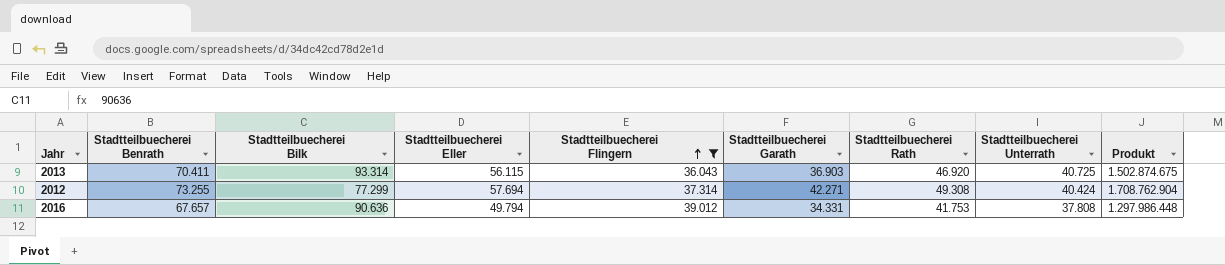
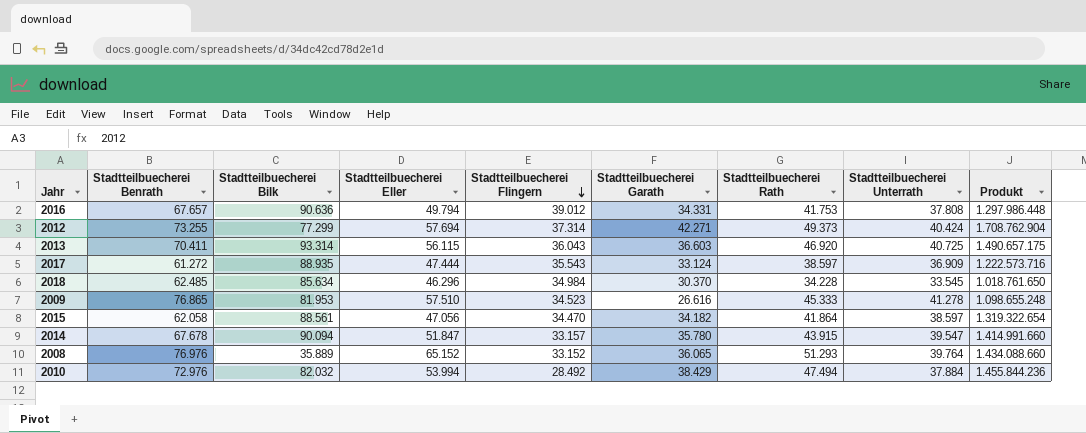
filter: Stadtteilbuecherei Flingern >= 36.043 -> none
row order: Stadtteilbuecherei Flingern ascending -> Stadtteilbuecherei Flingern descending
2012 | Stadtteilbuecherei Rath: 49.308 -> 49.373
2013 | Stadtteilbuecherei Garath: 36.903 -> 36.603
2013 | Produkt: 1.502.874.675 -> 1.490.657.175

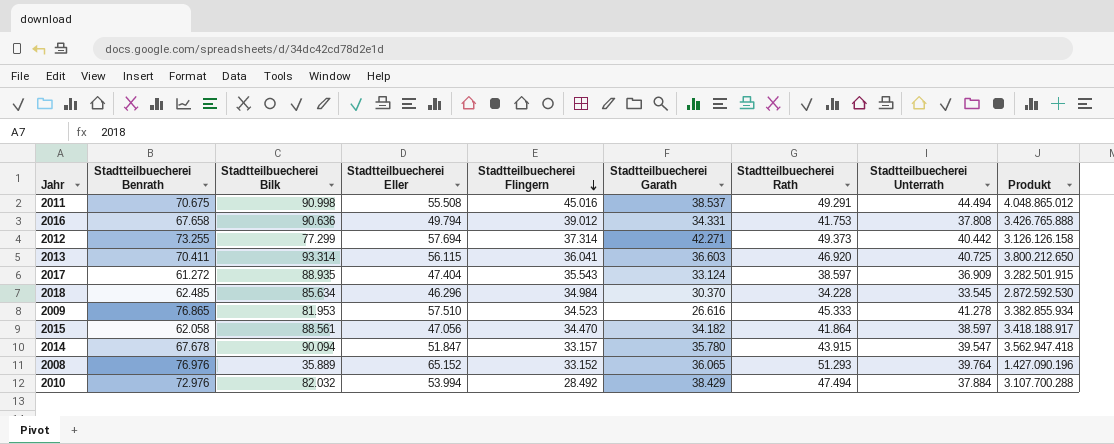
column Produkt | formula: [Stadtteilbuecherei Garath] * [Stadtteilbuecherei Unterrath] -> [Stadtteilbuecherei Bilk] * [Stadtteilbuecherei Unterrath]
row 2011: none -> 70.675 | 90.998 | 55.508 | 45.016 | 38.537 | 49.291 | 44.494 | 4.048.865.012
2016 | Stadtteilbuecherei Benrath: 67.657 -> 67.658
2012 | Stadtteilbuecherei Unterrath: 40.424 -> 40.442
2013 | Stadtteilbuecherei Flingern: 36.043 -> 36.041
2017 | Stadtteilbuecherei Eller: 47.444 -> 47.404

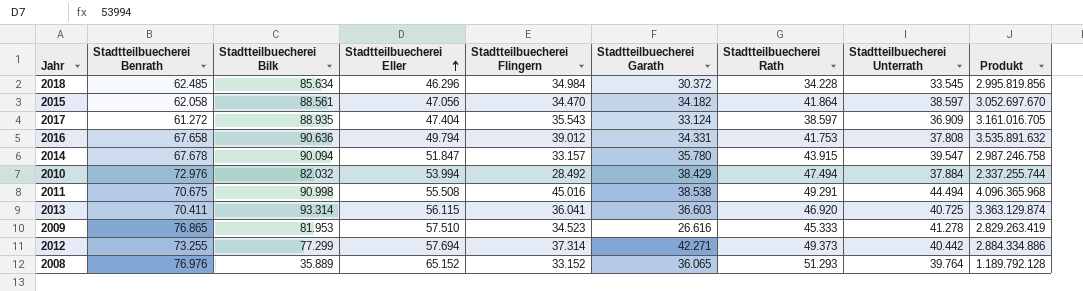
row order: Stadtteilbuecherei Flingern descending -> Stadtteilbuecherei Eller ascending
column Produkt | formula: [Stadtteilbuecherei Bilk] * [Stadtteilbuecherei Unterrath] -> [Stadtteilbuecherei Bilk] * [Stadtteilbuecherei Flingern]
2018 | Stadtteilbuecherei Garath: 30.370 -> 30.372
2011 | Stadtteilbuecherei Garath: 38.537 -> 38.538

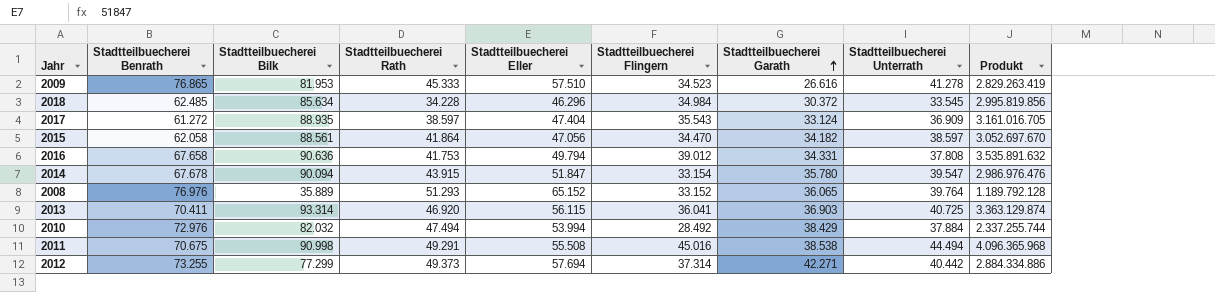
row order: Stadtteilbuecherei Eller ascending -> Stadtteilbuecherei Garath ascending
column Stadtteilbuecherei Rath | position: 7 -> 4
2014 | Stadtteilbuecherei Flingern: 33.157 -> 33.154
2014 | Produkt: 2.987.246.758 -> 2.986.976.476
2013 | Stadtteilbuecherei Garath: 36.603 -> 36.903

